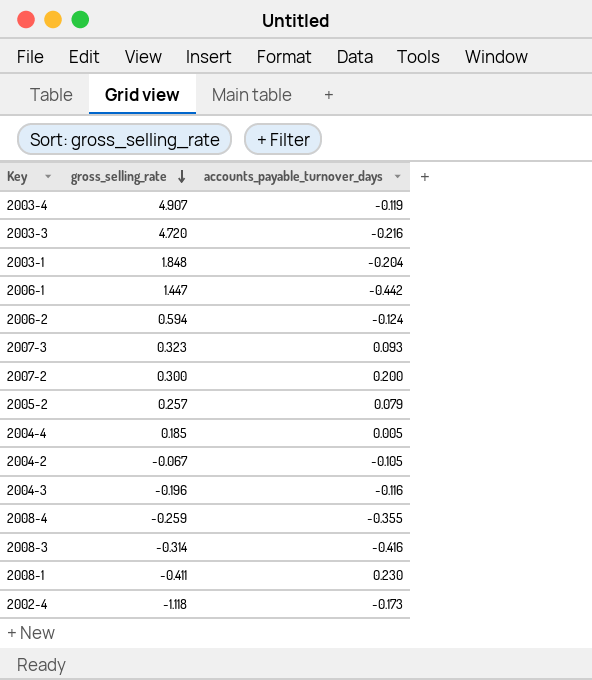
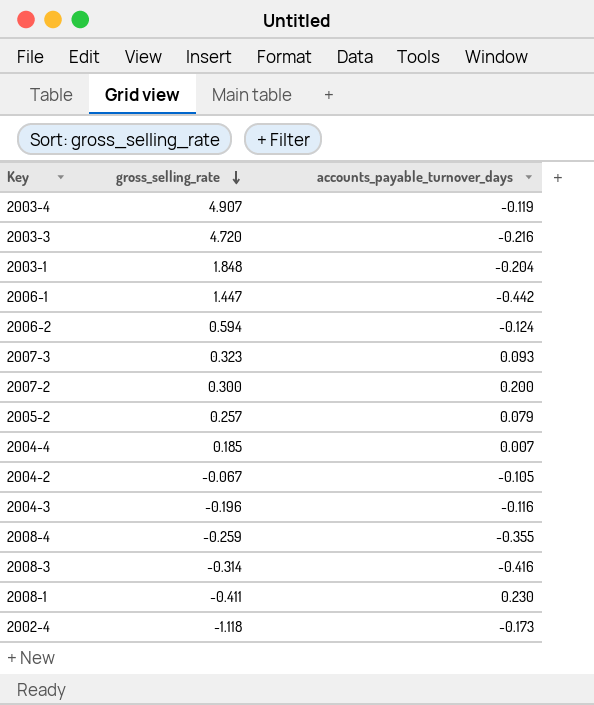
2004-4 | accounts_payable_turnover_days: 0.005 -> 0.007

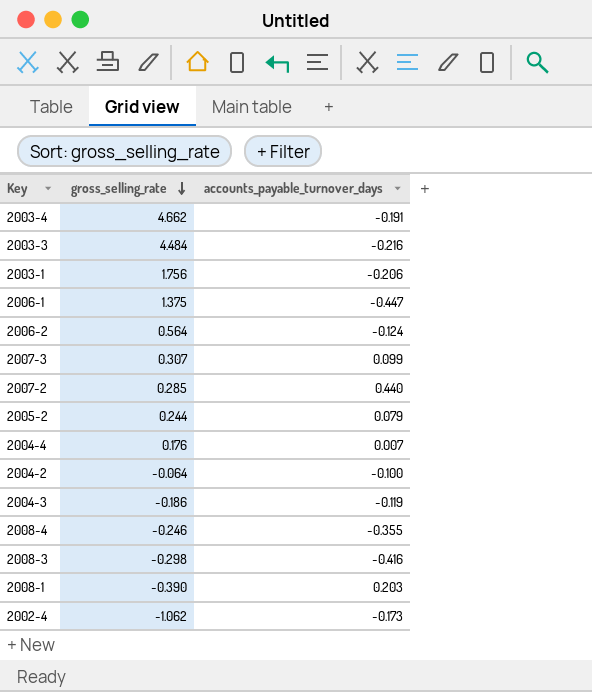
2003-4 | gross_selling_rate: 4.907 -> 4.662
2003-4 | accounts_payable_turnover_days: -0.119 -> -0.191
2003-3 | gross_selling_rate: 4.720 -> 4.484
2003-1 | gross_selling_rate: 1.848 -> 1.756
2003-1 | accounts_payable_turnover_days: -0.204 -> -0.206
2006-1 | gross_selling_rate: 1.447 -> 1.375
2006-1 | accounts_payable_turnover_days: -0.442 -> -0.447
2006-2 | gross_selling_rate: 0.594 -> 0.564
2007-3 | gross_selling_rate: 0.323 -> 0.307
2007-3 | accounts_payable_turnover_days: 0.093 -> 0.099
2007-2 | gross_selling_rate: 0.300 -> 0.285
2007-2 | accounts_payable_turnover_days: 0.200 -> 0.440
2005-2 | gross_selling_rate: 0.257 -> 0.244
2004-4 | gross_selling_rate: 0.185 -> 0.176
2004-2 | gross_selling_rate: -0.067 -> -0.064
2004-2 | accounts_payable_turnover_days: -0.105 -> -0.100
2004-3 | gross_selling_rate: -0.196 -> -0.186
2004-3 | accounts_payable_turnover_days: -0.116 -> -0.119
2008-4 | gross_selling_rate: -0.259 -> -0.246
2008-3 | gross_selling_rate: -0.314 -> -0.298
2008-1 | gross_selling_rate: -0.411 -> -0.390
2008-1 | accounts_payable_turnover_days: 0.230 -> 0.203
2002-4 | gross_selling_rate: -1.118 -> -1.062

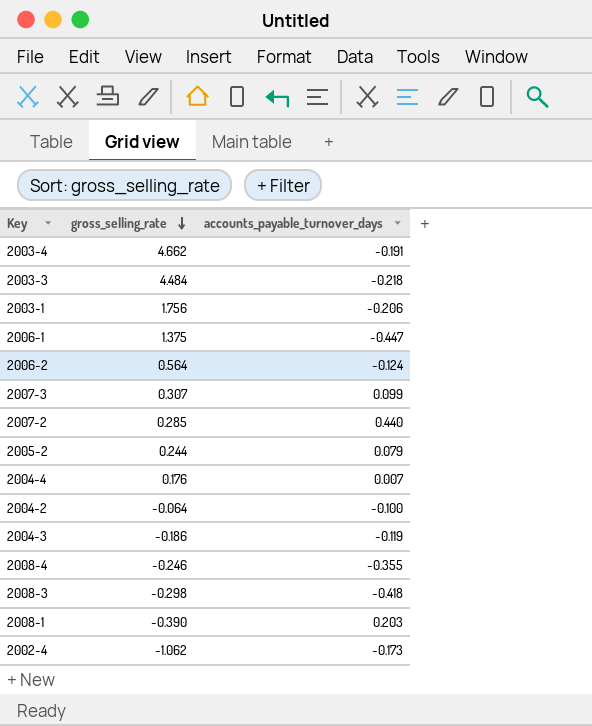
2003-3 | accounts_payable_turnover_days: -0.216 -> -0.218
2008-3 | accounts_payable_turnover_days: -0.416 -> -0.418

